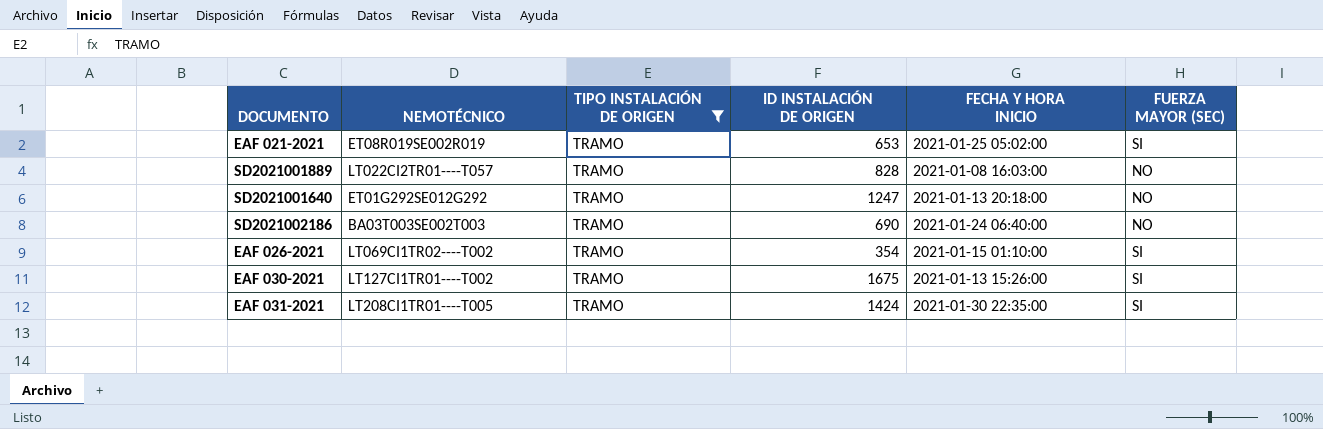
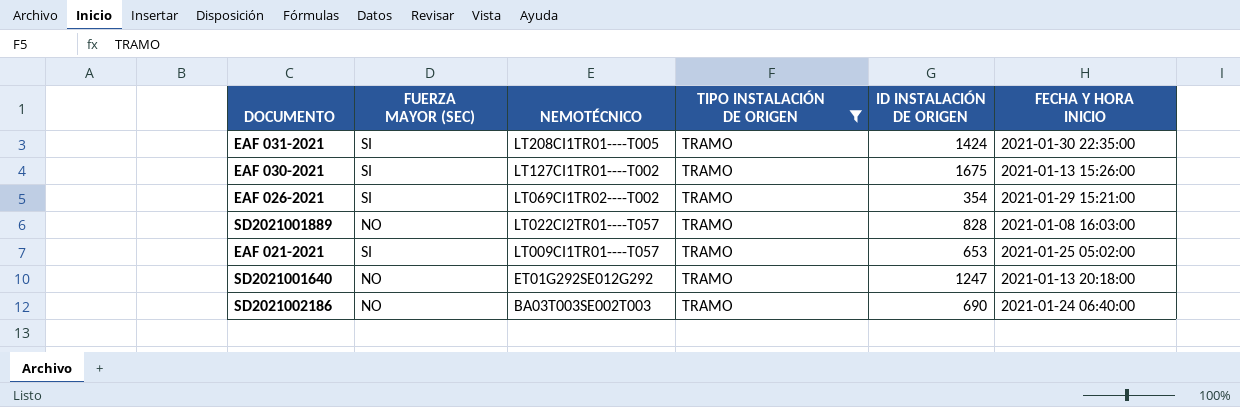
row order: none -> NEMOTÉCNICO descending
column FUERZA MAYOR (SEC) | position: 6 -> 2
EAF 026-2021 | FECHA Y HORA INICIO: 2021-01-15 01:10:00 -> 2021-01-29 15:21:00
EAF 021-2021 | NEMOTÉCNICO: ET08R019SE002R019 -> LT009CI1TR01----T057

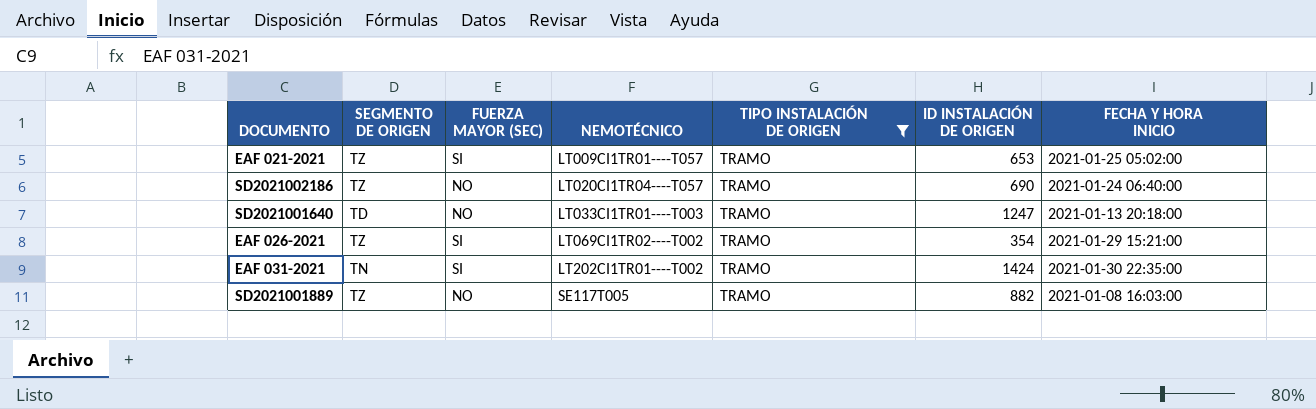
row order: NEMOTÉCNICO descending -> NEMOTÉCNICO ascending
column SEGMENTO DE ORIGEN | position: none -> 2
row EAF 030-2021: SI | LT127CI1TR01----T002 | TRAMO | 1675 | 2021-01-13 15:26:00 -> none
SD2021002186 | NEMOTÉCNICO: BA03T003SE002T003 -> LT020CI1TR04----T057
SD2021001640 | NEMOTÉCNICO: ET01G292SE012G292 -> LT033CI1TR01----T003
EAF 031-2021 | NEMOTÉCNICO: LT208CI1TR01----T005 -> LT202CI1TR01----T002
SD2021001889 | NEMOTÉCNICO: LT022CI2TR01----T057 -> SE117T005
SD2021001889 | ID INSTALACIÓN DE ORIGEN: 828 -> 882

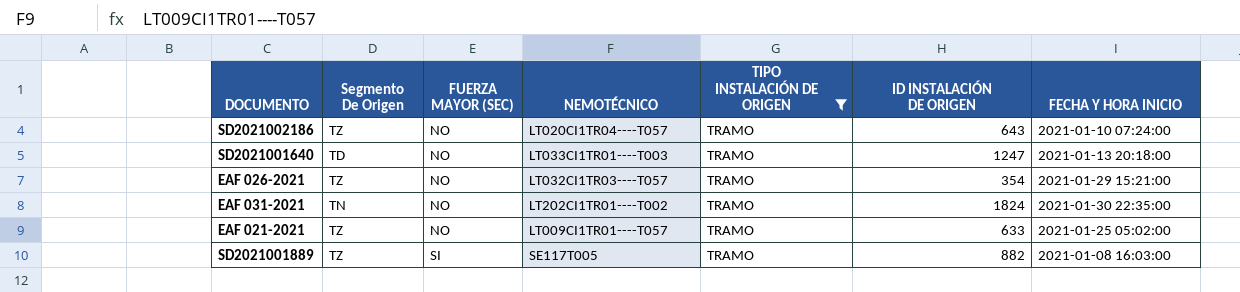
row order: NEMOTÉCNICO ascending -> FUERZA MAYOR (SEC) ascending
column name: SEGMENTO DE ORIGEN -> Segmento De Origen
SD2021002186 | ID INSTALACIÓN DE ORIGEN: 690 -> 643
SD2021002186 | FECHA Y HORA INICIO: 2021-01-24 06:40:00 -> 2021-01-10 07:24:00
EAF 026-2021 | FUERZA MAYOR (SEC): SI -> NO
EAF 026-2021 | NEMOTÉCNICO: LT069CI1TR02----T002 -> LT032CI1TR03----T057
EAF 031-2021 | FUERZA MAYOR (SEC): SI -> NO
EAF 031-2021 | ID INSTALACIÓN DE ORIGEN: 1424 -> 1824
EAF 021-2021 | FUERZA MAYOR (SEC): SI -> NO
EAF 021-2021 | ID INSTALACIÓN DE ORIGEN: 653 -> 633
SD2021001889 | FUERZA MAYOR (SEC): NO -> SI

